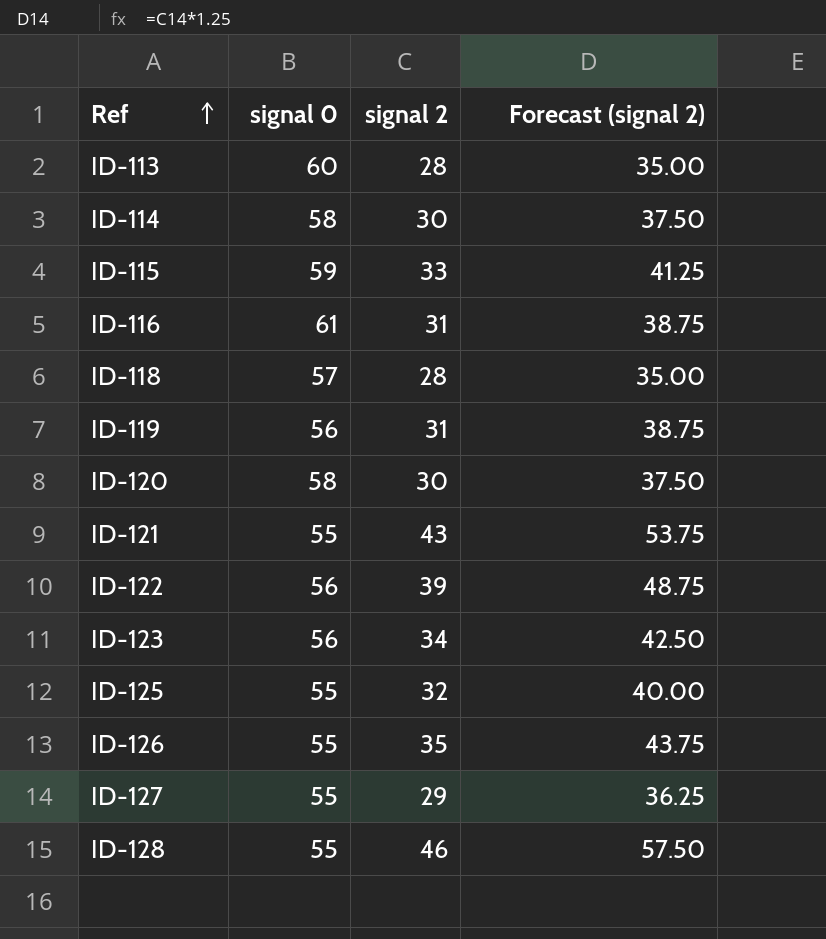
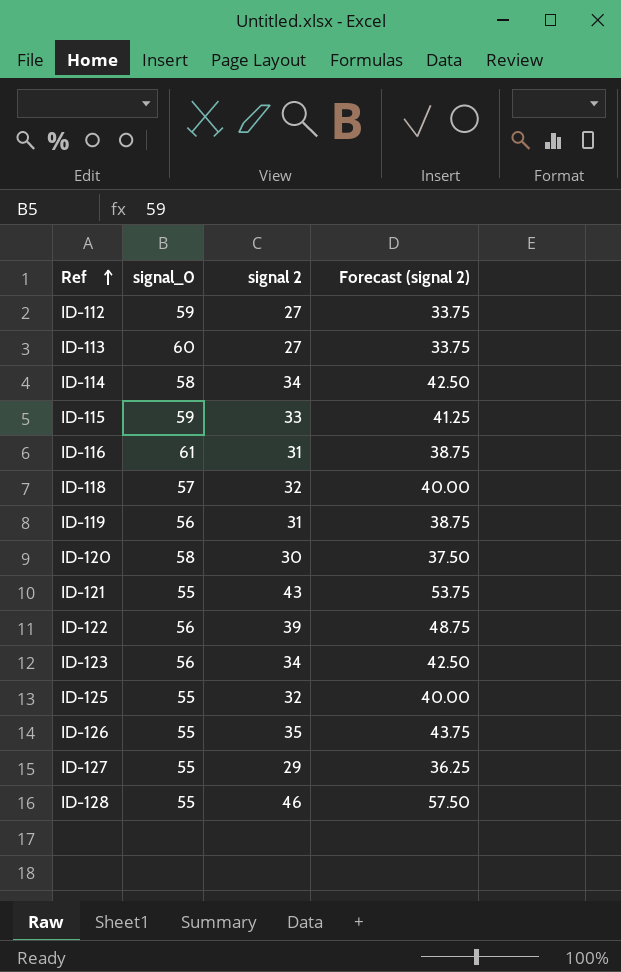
column name: signal 0 -> signal_0
row ID-112: none -> 59 | 27 | 33.75
ID-113 | signal 2: 28 -> 27
ID-113 | Forecast (signal 2): 35.00 -> 33.75
ID-114 | signal 2: 30 -> 34
ID-114 | Forecast (signal 2): 37.50 -> 42.50
ID-118 | signal 2: 28 -> 32
ID-118 | Forecast (signal 2): 35.00 -> 40.00

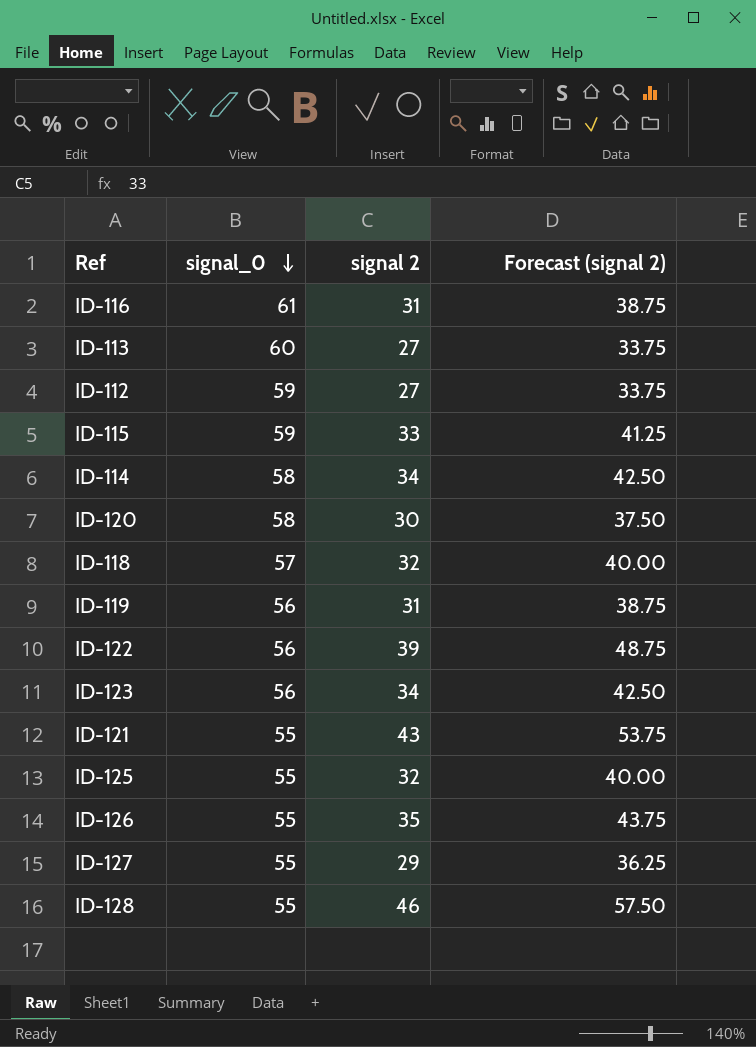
row order: Ref ascending -> signal_0 descending

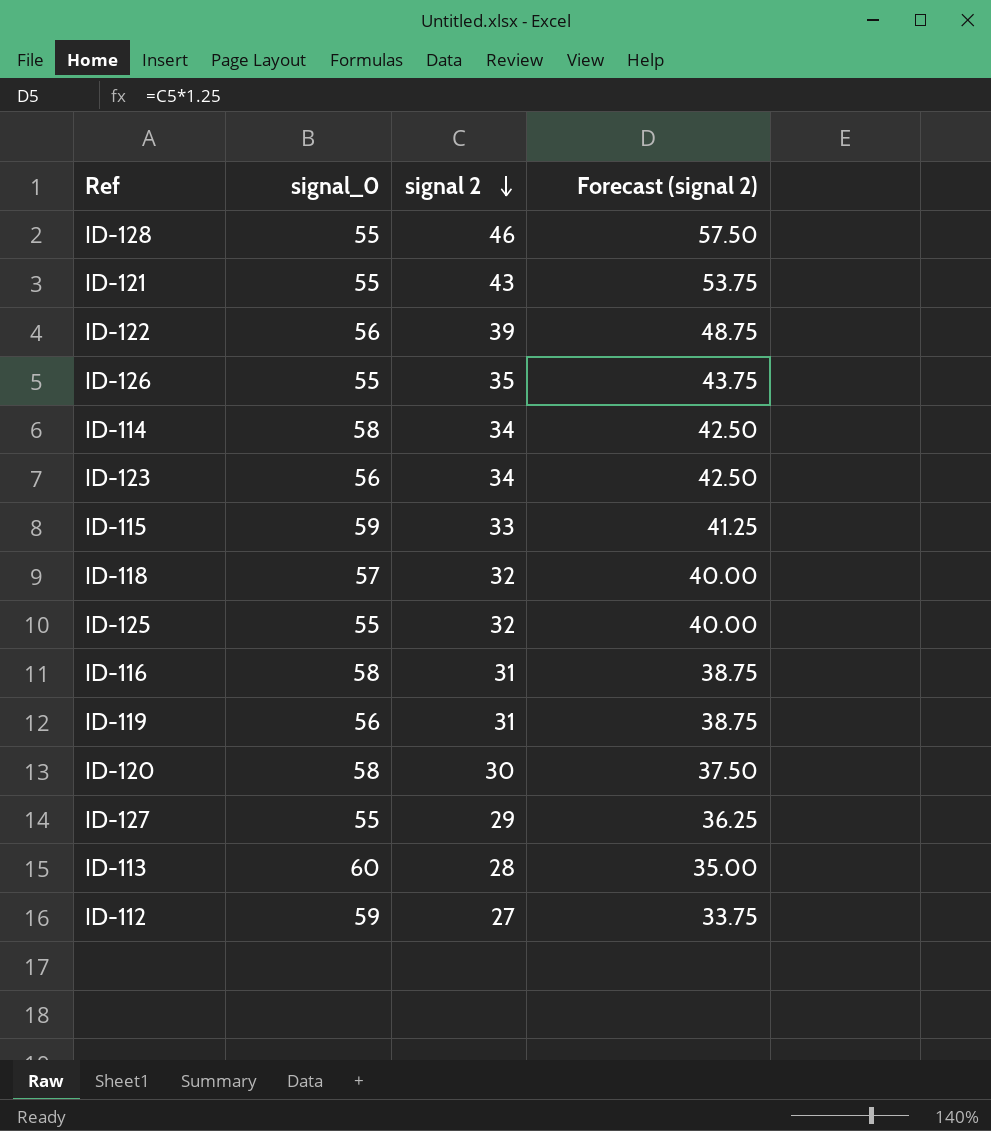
row order: signal_0 descending -> signal 2 descending
ID-116 | signal_0: 61 -> 58
ID-113 | signal 2: 27 -> 28
ID-113 | Forecast (signal 2): 33.75 -> 35.00

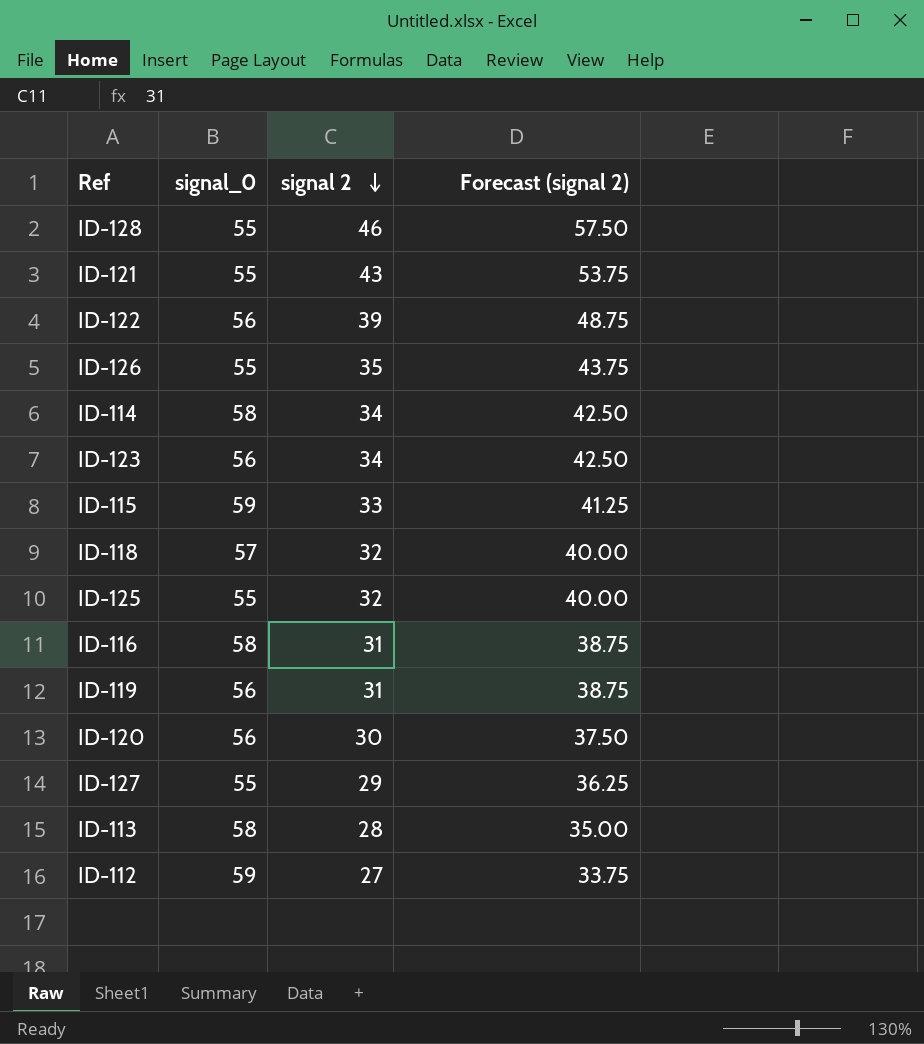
ID-120 | signal_0: 58 -> 56
ID-113 | signal_0: 60 -> 58

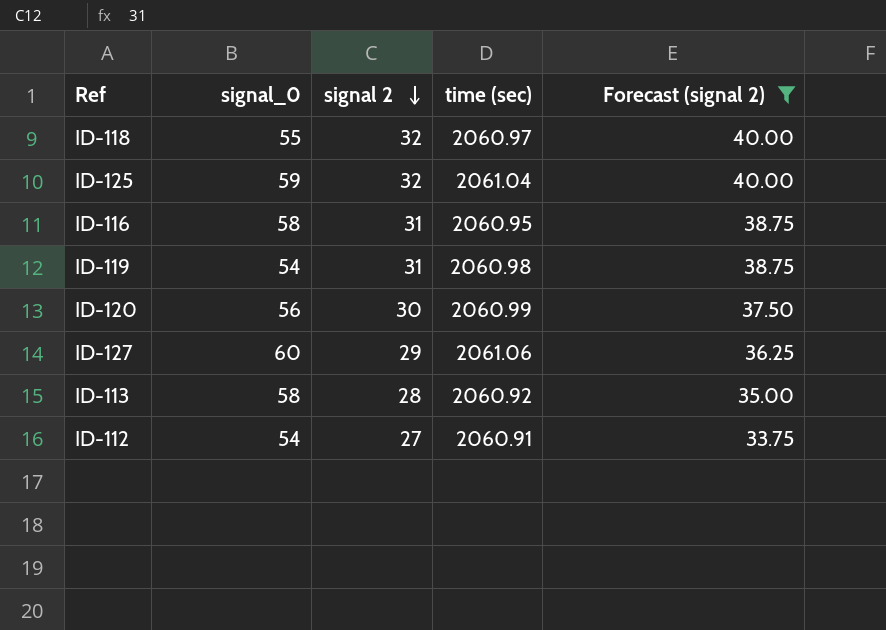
filter: none -> Forecast (signal 2) <= 40.00
column time (sec) | position: none -> 4
ID-118 | signal_0: 57 -> 55
ID-125 | signal_0: 55 -> 59
ID-119 | signal_0: 56 -> 54
ID-127 | signal_0: 55 -> 60
ID-112 | signal_0: 59 -> 54

